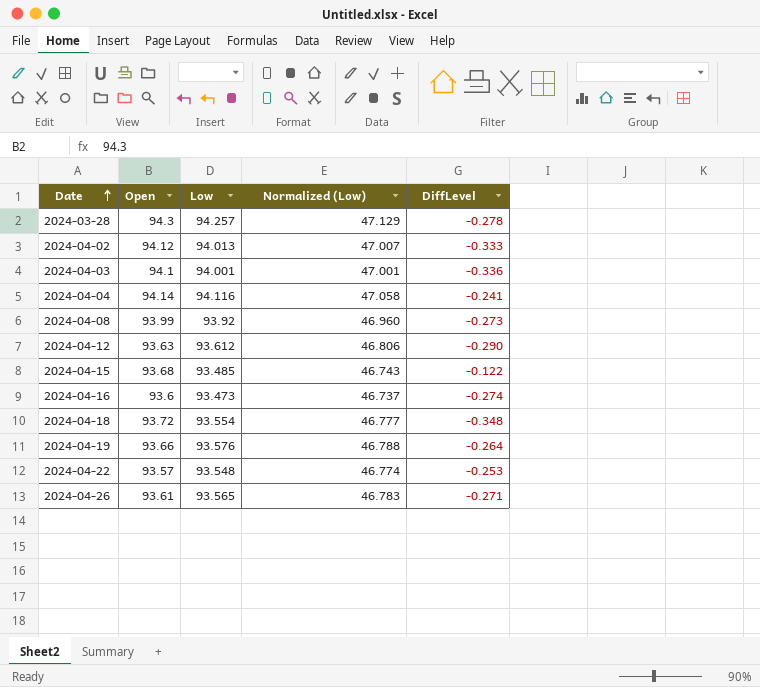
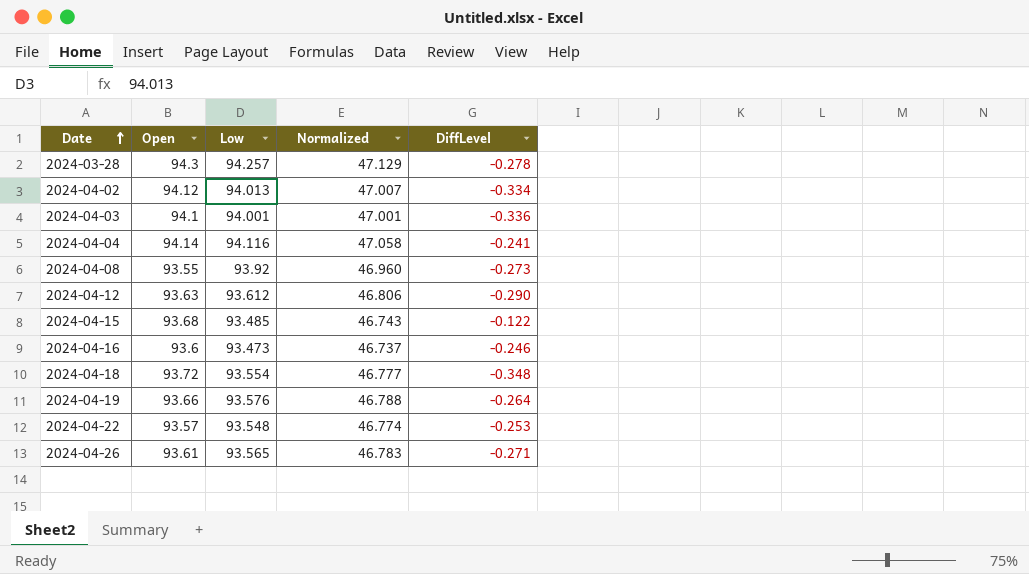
column name: Normalized (Low) -> Normalized
2024-04-02 | DiffLevel: -0.333 -> -0.334
2024-04-08 | Open: 93.99 -> 93.55
2024-04-16 | DiffLevel: -0.274 -> -0.246

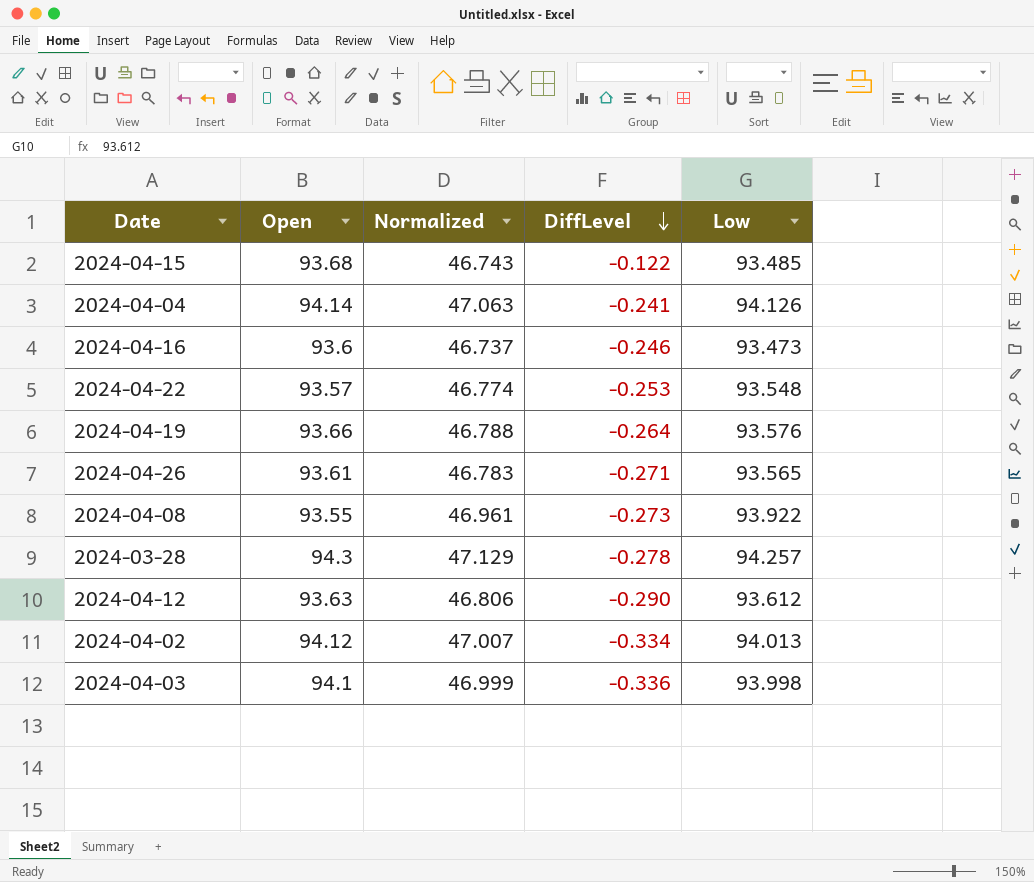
row order: Date ascending -> DiffLevel descending
column Low | position: 3 -> 5
row 2024-04-18: 93.72 | 93.554 | 46.777 | -0.348 -> none
2024-04-04 | Normalized: 47.058 -> 47.063
2024-04-04 | Low: 94.116 -> 94.126
2024-04-08 | Normalized: 46.960 -> 46.961
2024-04-08 | Low: 93.92 -> 93.922
2024-04-03 | Normalized: 47.001 -> 46.999
2024-04-03 | Low: 94.001 -> 93.998

